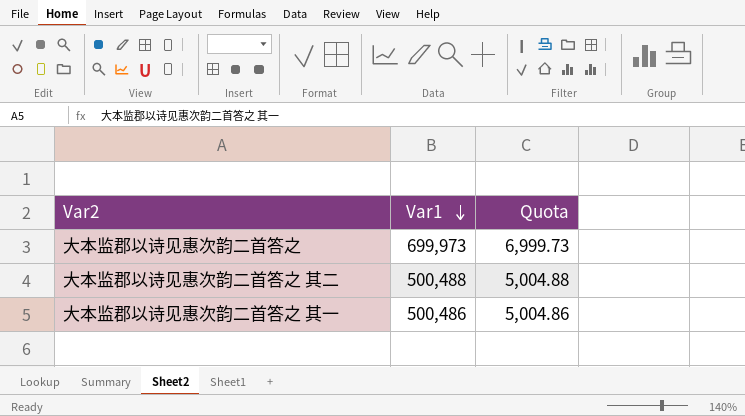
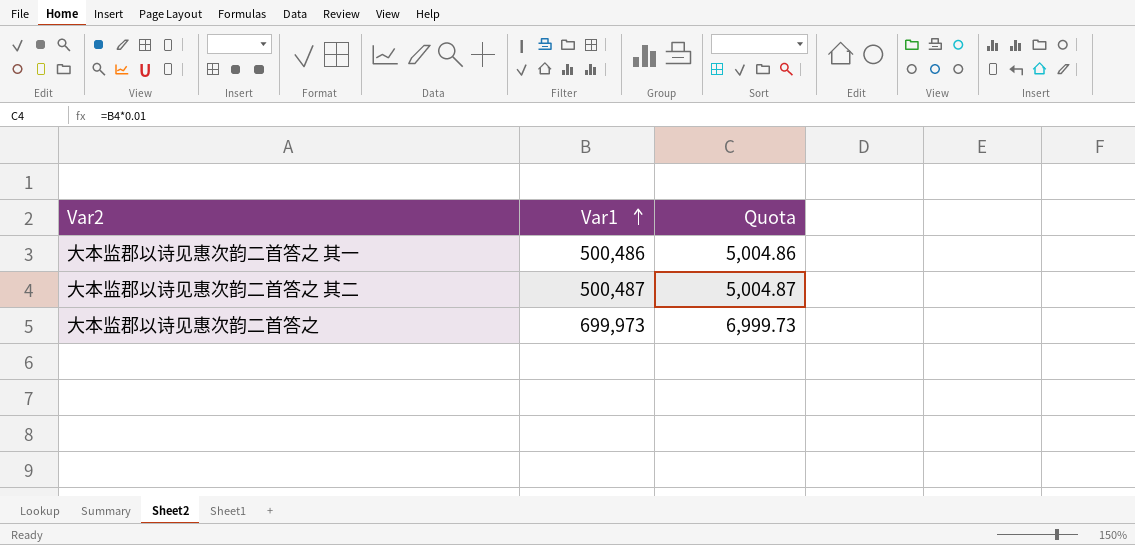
row order: Var1 descending -> Var1 ascending
大本监郡以诗见惠次韵二首答之 其二 | Var1: 500,488 -> 500,487
大本监郡以诗见惠次韵二首答之 其二 | Quota: 5,004.88 -> 5,004.87

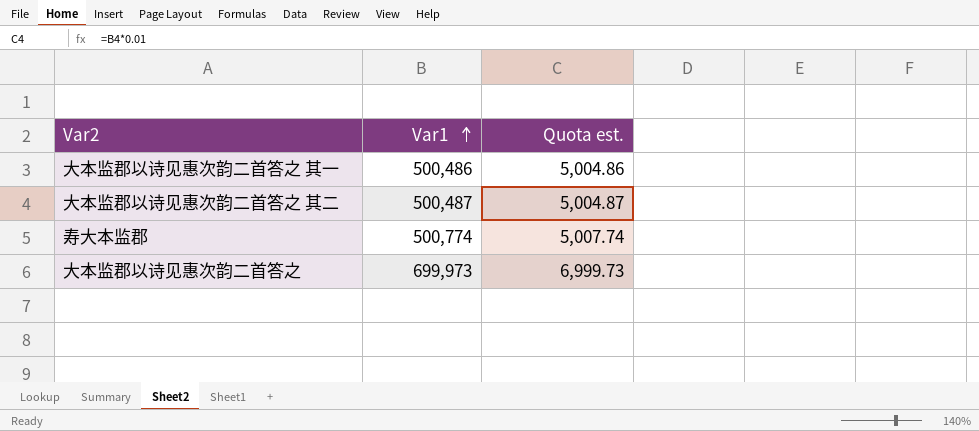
column name: Quota -> Quota est.
row 寿大本监郡: none -> 500,774 | 5,007.74

